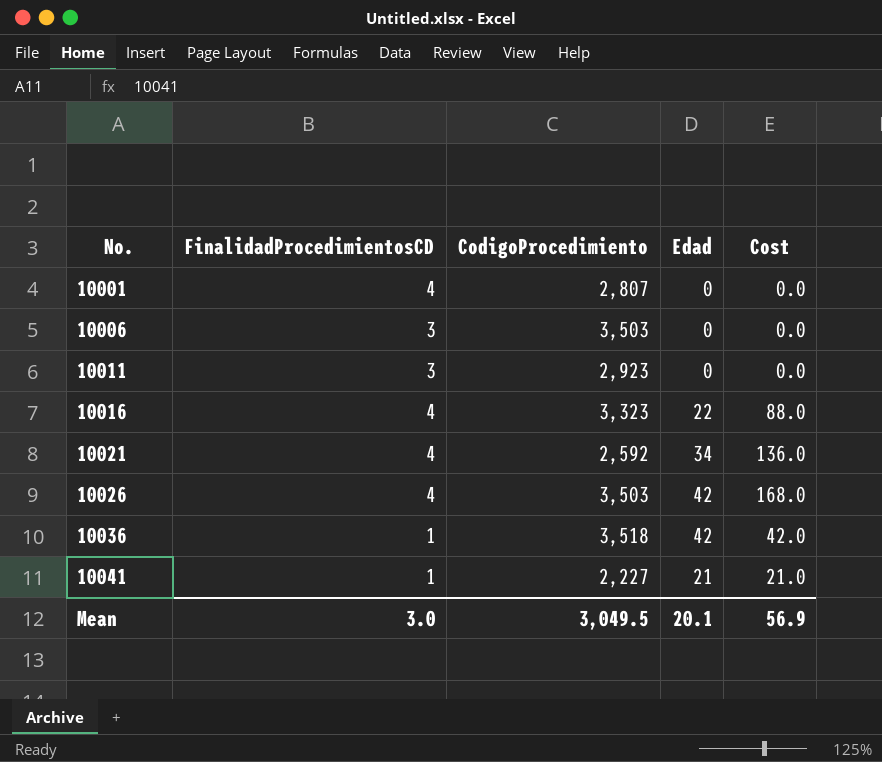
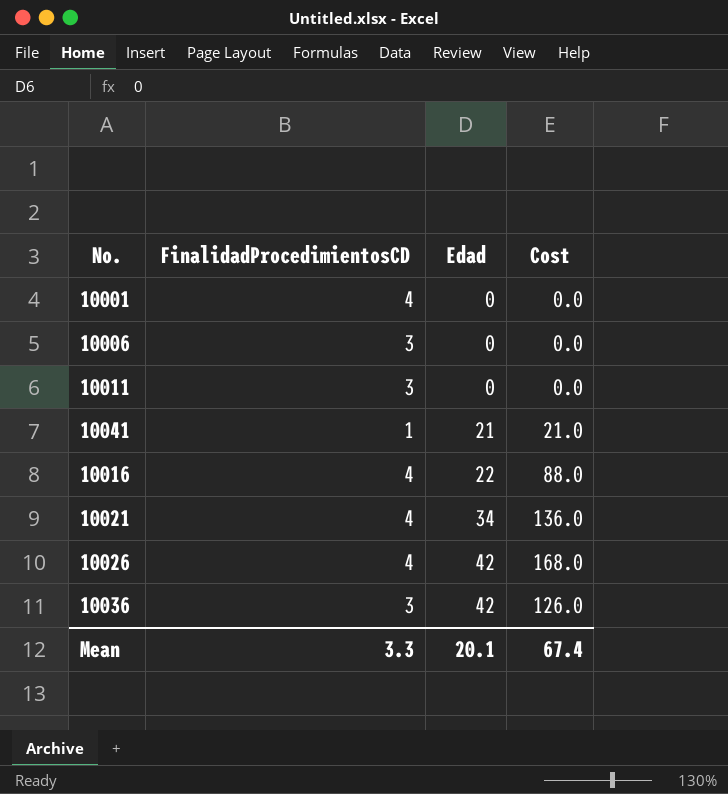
row order: No. ascending -> Edad ascending
column CodigoProcedimiento | position: 3 -> none
10036 | FinalidadProcedimientosCD: 1 -> 3
10036 | Cost: 42.0 -> 126.0
Mean | FinalidadProcedimientosCD: 3.0 -> 3.3
Mean | Cost: 56.9 -> 67.4

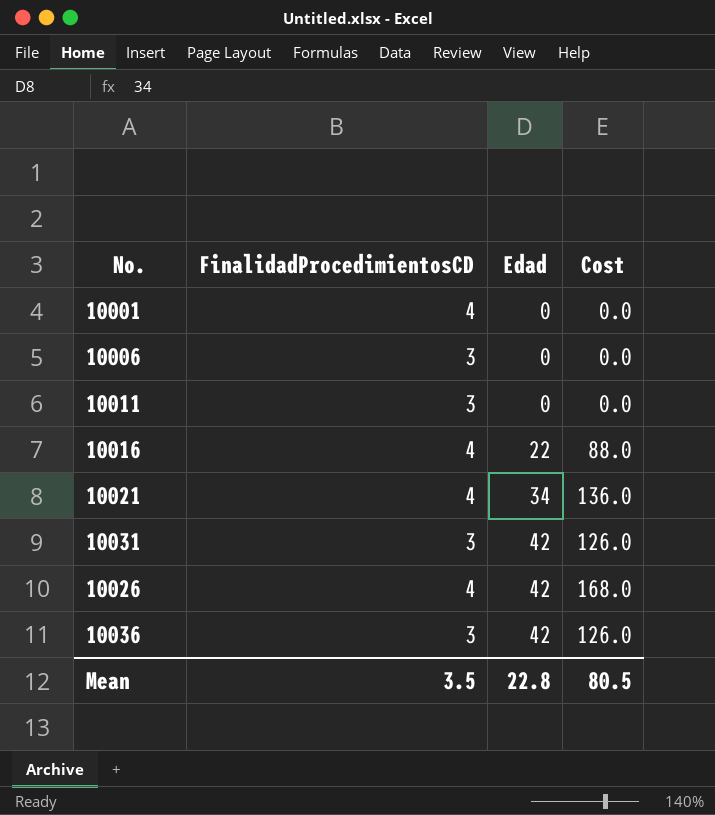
row 10041: 1 | 21 | 21.0 -> none
row 10031: none -> 3 | 42 | 126.0
Mean | FinalidadProcedimientosCD: 3.3 -> 3.5
Mean | Edad: 20.1 -> 22.8
Mean | Cost: 67.4 -> 80.5

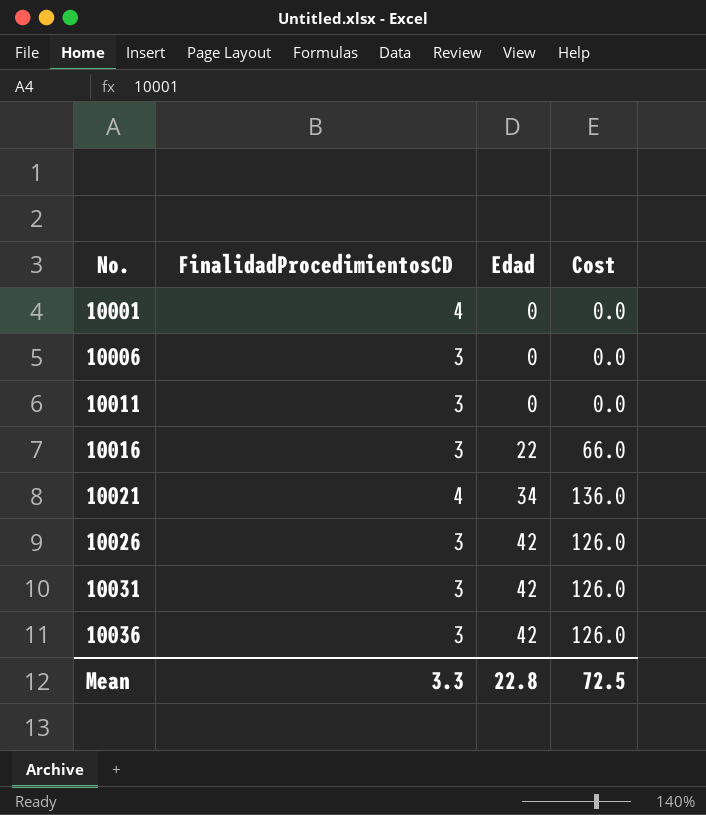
row order: Edad ascending -> No. ascending
10016 | FinalidadProcedimientosCD: 4 -> 3
10016 | Cost: 88.0 -> 66.0
10026 | FinalidadProcedimientosCD: 4 -> 3
10026 | Cost: 168.0 -> 126.0
Mean | FinalidadProcedimientosCD: 3.5 -> 3.3
Mean | Cost: 80.5 -> 72.5

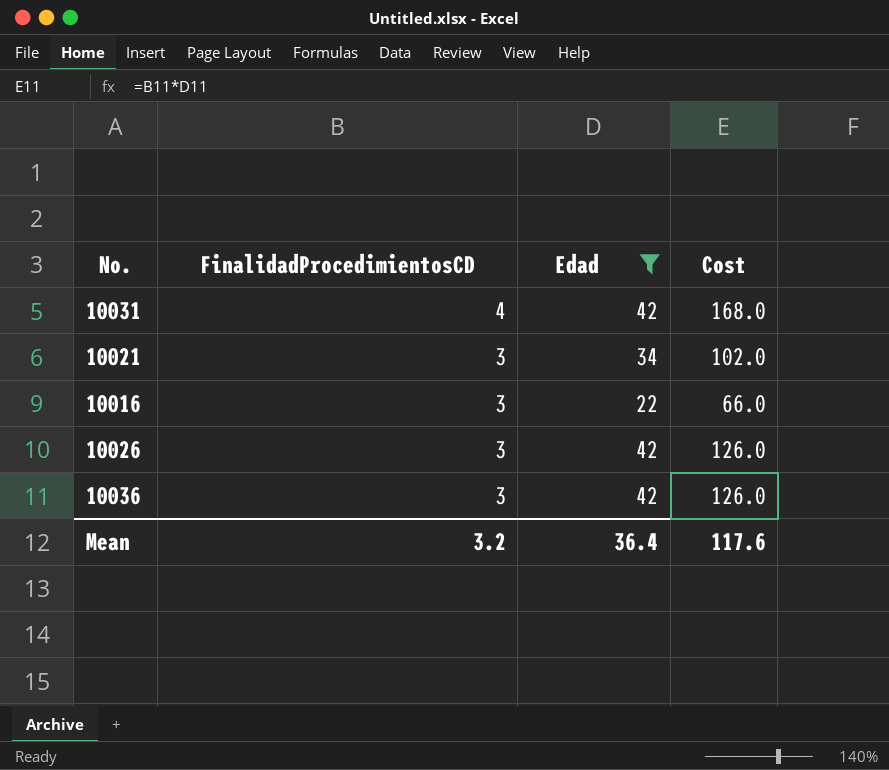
filter: none -> Edad != 0
row order: No. ascending -> FinalidadProcedimientosCD descending
10031 | FinalidadProcedimientosCD: 3 -> 4
10031 | Cost: 126.0 -> 168.0
10021 | FinalidadProcedimientosCD: 4 -> 3
10021 | Cost: 136.0 -> 102.0
Mean | FinalidadProcedimientosCD: 3.3 -> 3.2
Mean | Edad: 22.8 -> 36.4
Mean | Cost: 72.5 -> 117.6

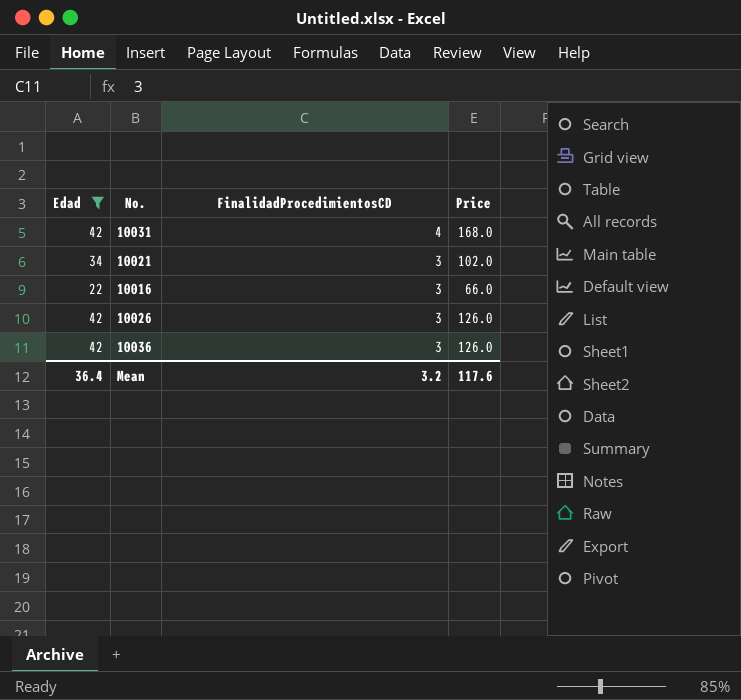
column Edad | position: 3 -> 1
column name: Cost -> Price

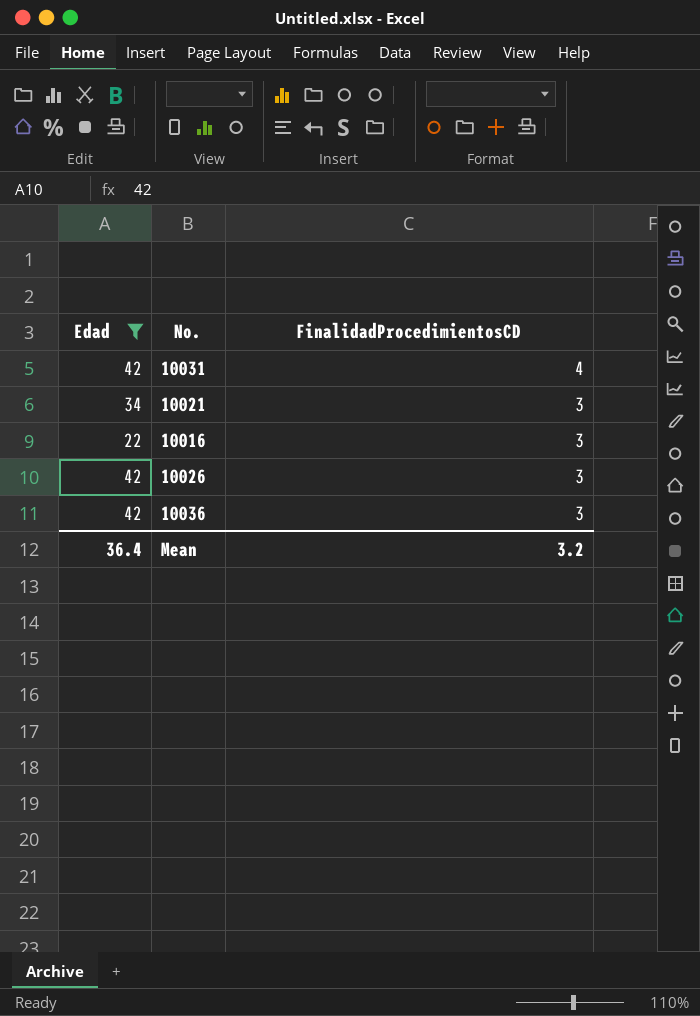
column Price | formula: [Edad] * [FinalidadProcedimientosCD] -> none

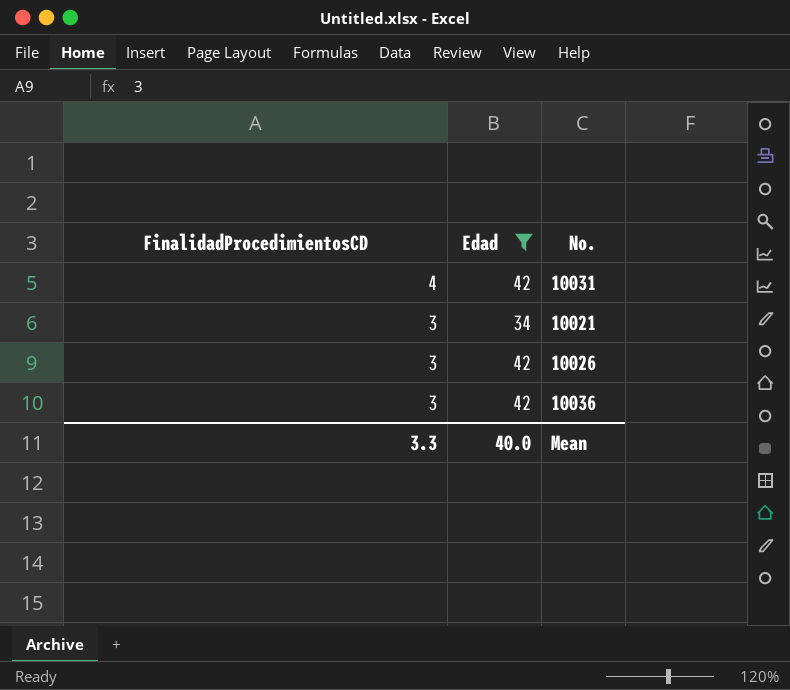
column FinalidadProcedimientosCD | position: 3 -> 1
row 10016: 22 | 3 -> none
Mean | FinalidadProcedimientosCD: 3.2 -> 3.3
Mean | Edad: 36.4 -> 40.0

